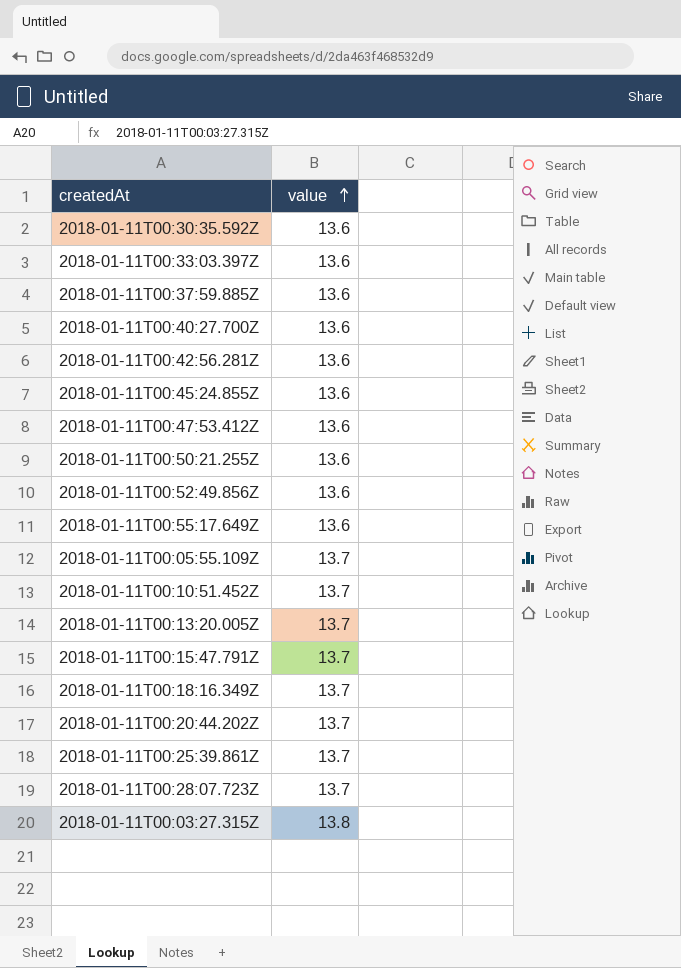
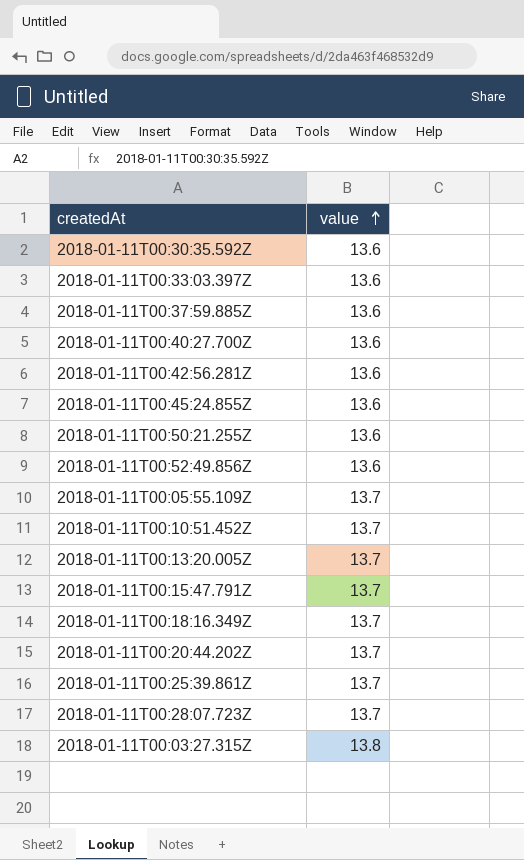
row 2018-01-11T00:47:53.412Z: 13.6 -> none
row 2018-01-11T00:55:17.649Z: 13.6 -> none

